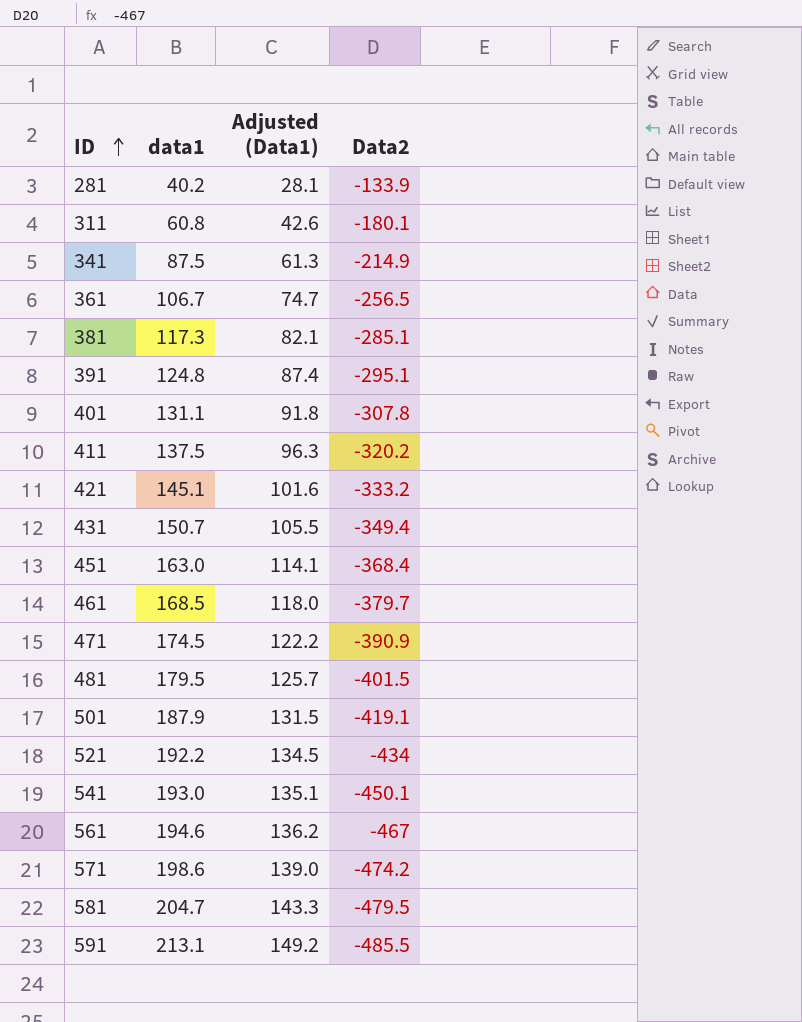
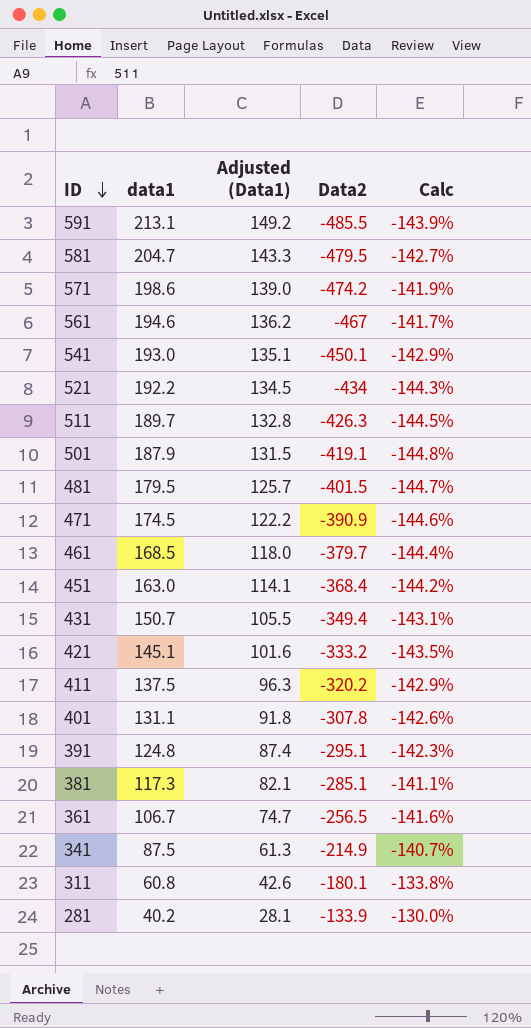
row order: ID ascending -> ID descending
column Calc | formula: none -> ([data1] - [Data2]) / [Data2]
row 511: none -> 189.7 | 132.8 | -426.3 | -144.5%

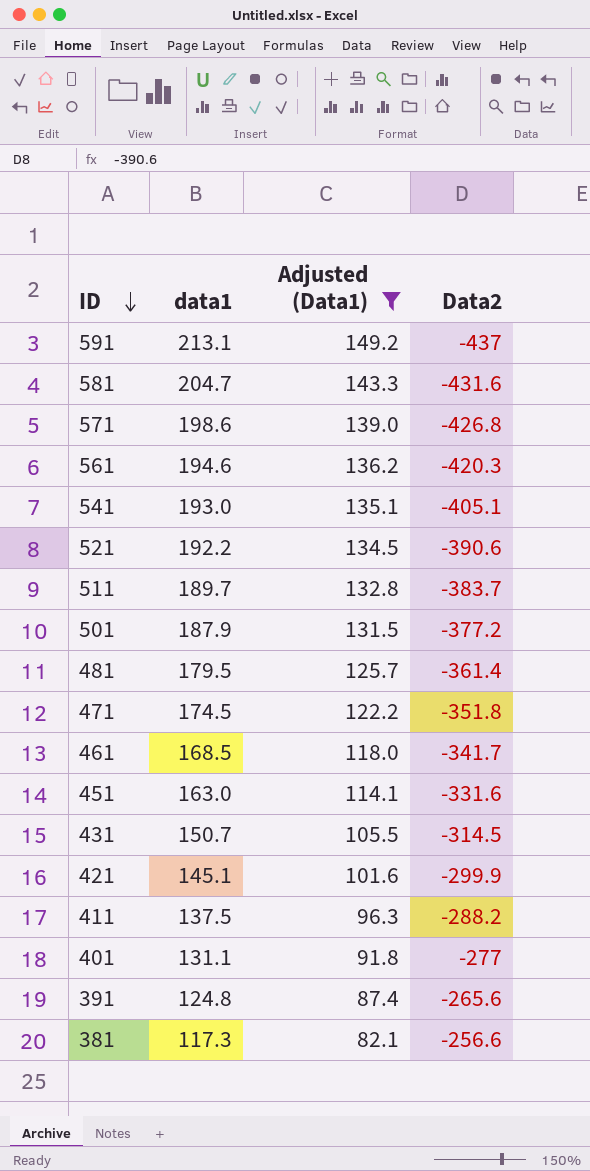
filter: none -> Adjusted (Data1) >= 82.1
column Calc | formula: ([data1] - [Data2]) / [Data2] -> none
591 | Data2: -485.5 -> -437
581 | Data2: -479.5 -> -431.6
571 | Data2: -474.2 -> -426.8
561 | Data2: -467 -> -420.3
541 | Data2: -450.1 -> -405.1
521 | Data2: -434 -> -390.6
511 | Data2: -426.3 -> -383.7
501 | Data2: -419.1 -> -377.2
481 | Data2: -401.5 -> -361.4
471 | Data2: -390.9 -> -351.8
461 | Data2: -379.7 -> -341.7
451 | Data2: -368.4 -> -331.6
431 | Data2: -349.4 -> -314.5
421 | Data2: -333.2 -> -299.9
411 | Data2: -320.2 -> -288.2
401 | Data2: -307.8 -> -277
391 | Data2: -295.1 -> -265.6
381 | Data2: -285.1 -> -256.6

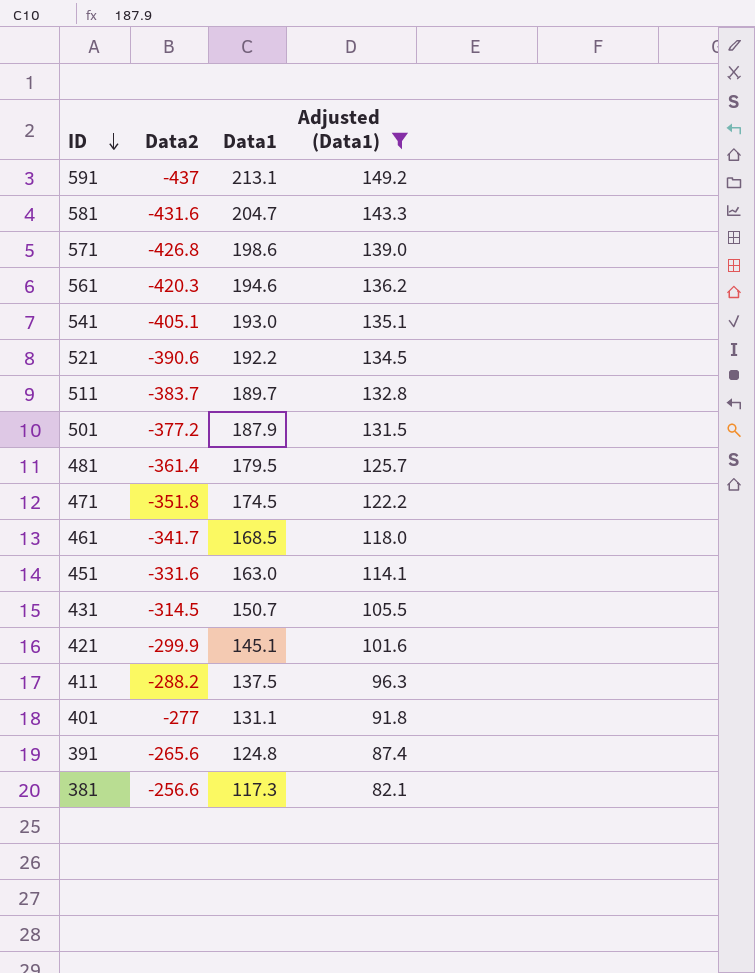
column Data2 | position: 4 -> 2
column name: data1 -> Data1

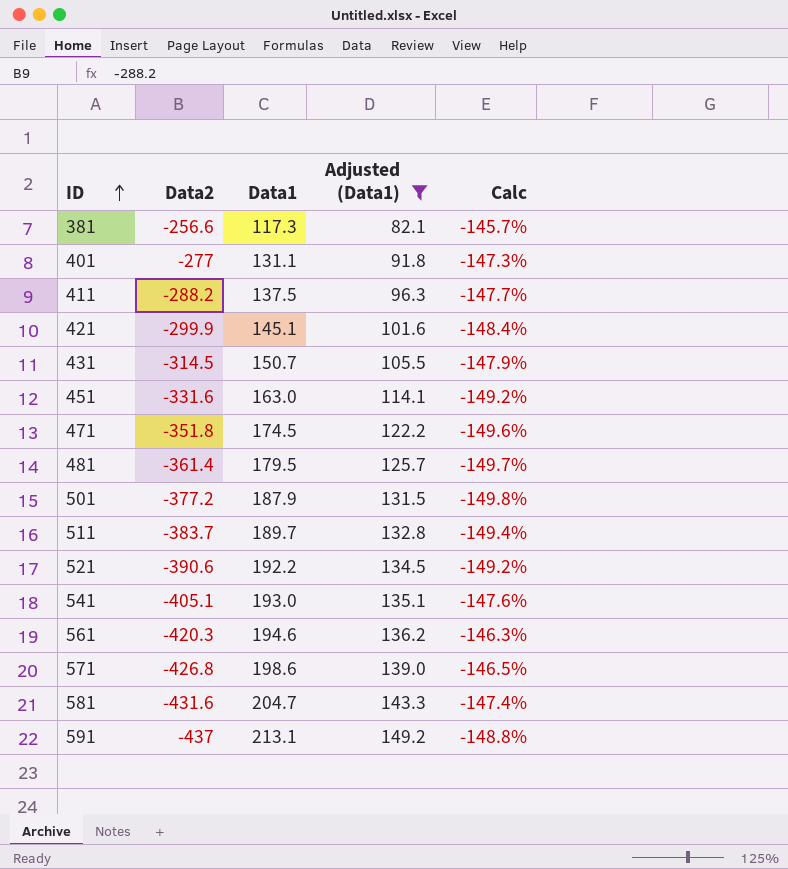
row order: ID descending -> ID ascending
column Calc | formula: none -> ([Data1] - [Data2]) / [Data2]
row 461: -341.7 | 168.5 | 118.0 -> none
row 391: -265.6 | 124.8 | 87.4 -> none

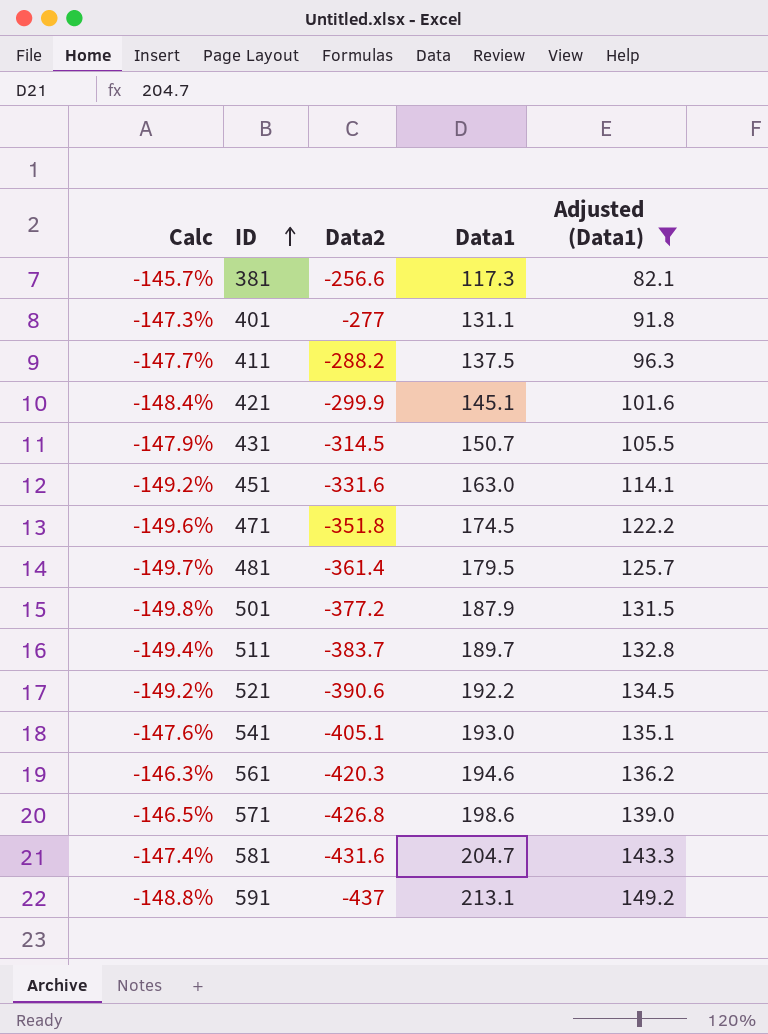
column Calc | position: 5 -> 1

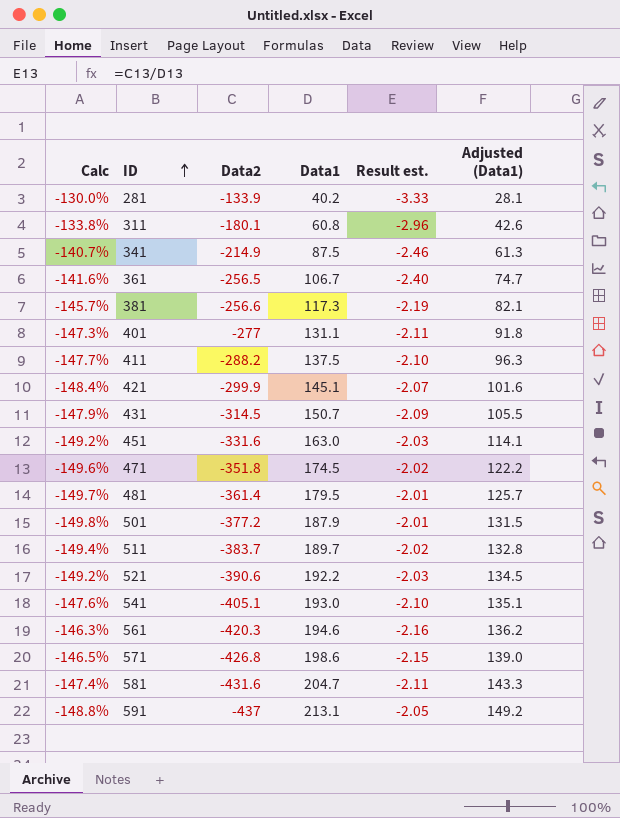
filter: Adjusted (Data1) >= 82.1 -> none
column Result est. | formula: none -> [Data2] / [Data1]

